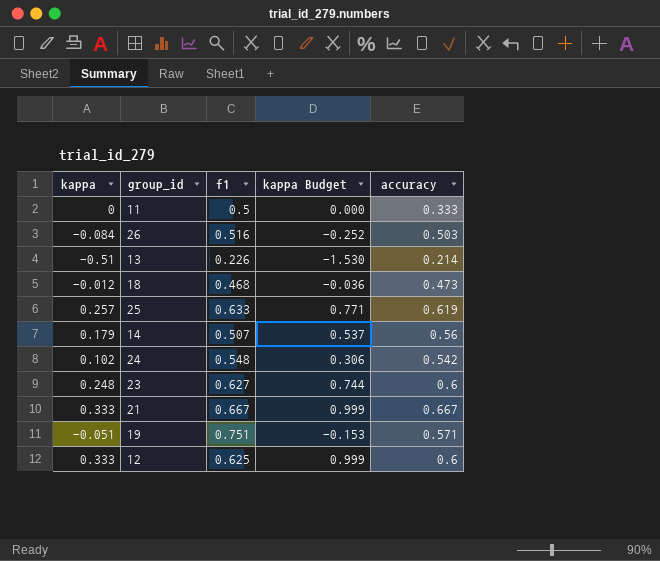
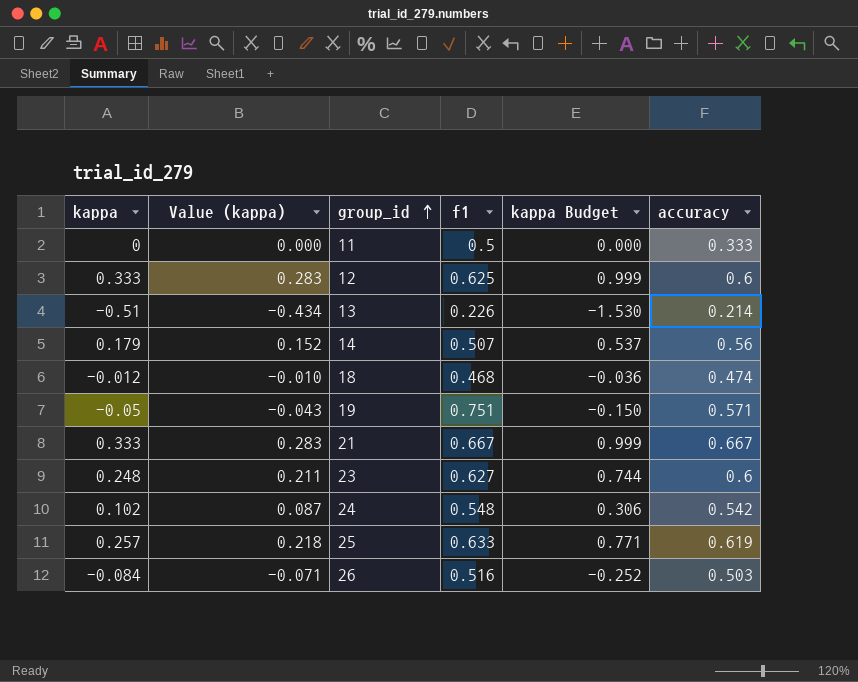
row order: none -> group_id ascending
column Value (kappa) | formula: none -> [kappa] * 0.85
18 | accuracy: 0.473 -> 0.474
19 | kappa: -0.051 -> -0.05
19 | kappa Budget: -0.153 -> -0.150

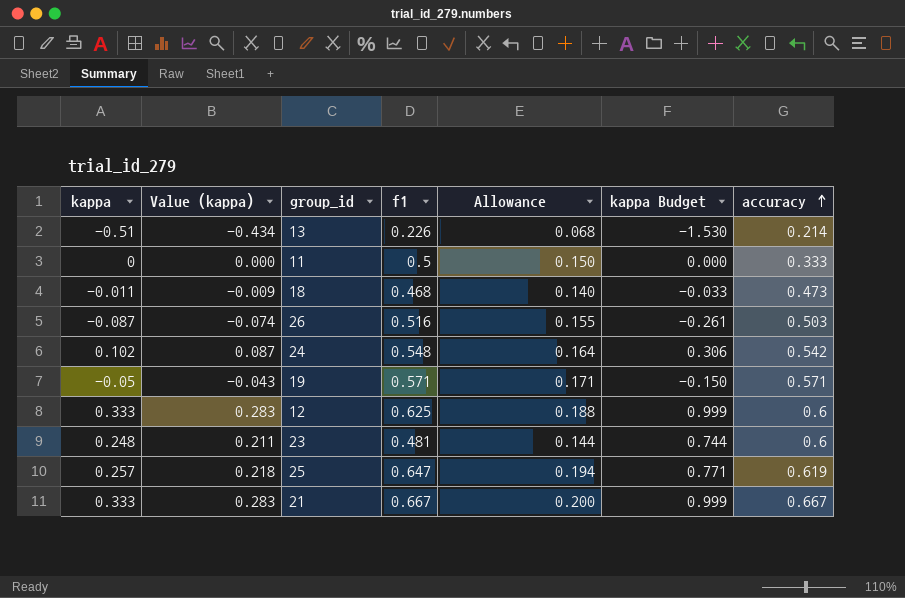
row order: group_id ascending -> accuracy ascending
column Allowance | formula: none -> [f1] * 0.3
row 14: 0.179 | 0.152 | 0.507 | 0.537 | 0.56 -> none
18 | kappa: -0.012 -> -0.011
18 | Value (kappa): -0.010 -> -0.009
18 | kappa Budget: -0.036 -> -0.033
18 | accuracy: 0.474 -> 0.473
26 | kappa: -0.084 -> -0.087
26 | Value (kappa): -0.071 -> -0.074
26 | kappa Budget: -0.252 -> -0.261
19 | f1: 0.751 -> 0.571
23 | f1: 0.627 -> 0.481
25 | f1: 0.633 -> 0.647

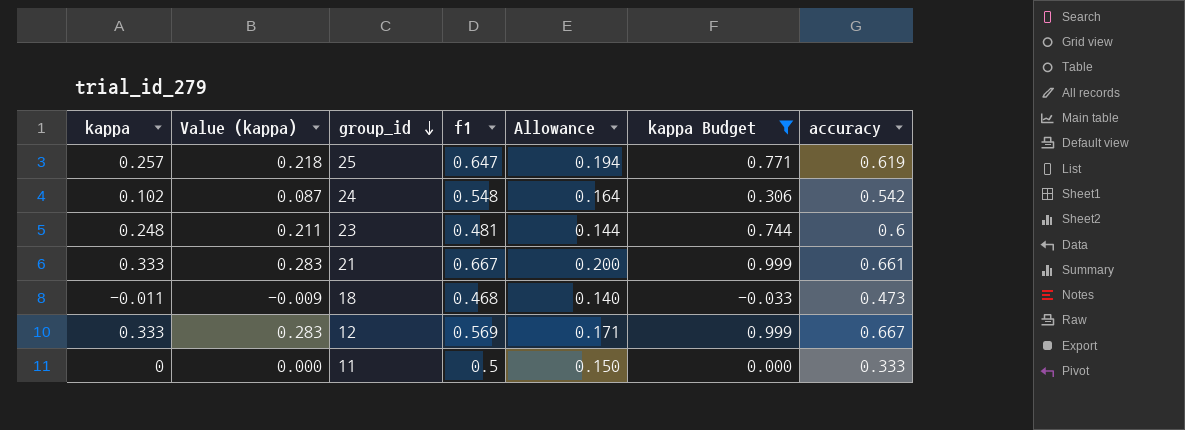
filter: none -> kappa Budget >= -0.033
row order: accuracy ascending -> group_id descending
21 | accuracy: 0.667 -> 0.661
12 | f1: 0.625 -> 0.569
12 | Allowance: 0.188 -> 0.171
12 | accuracy: 0.6 -> 0.667

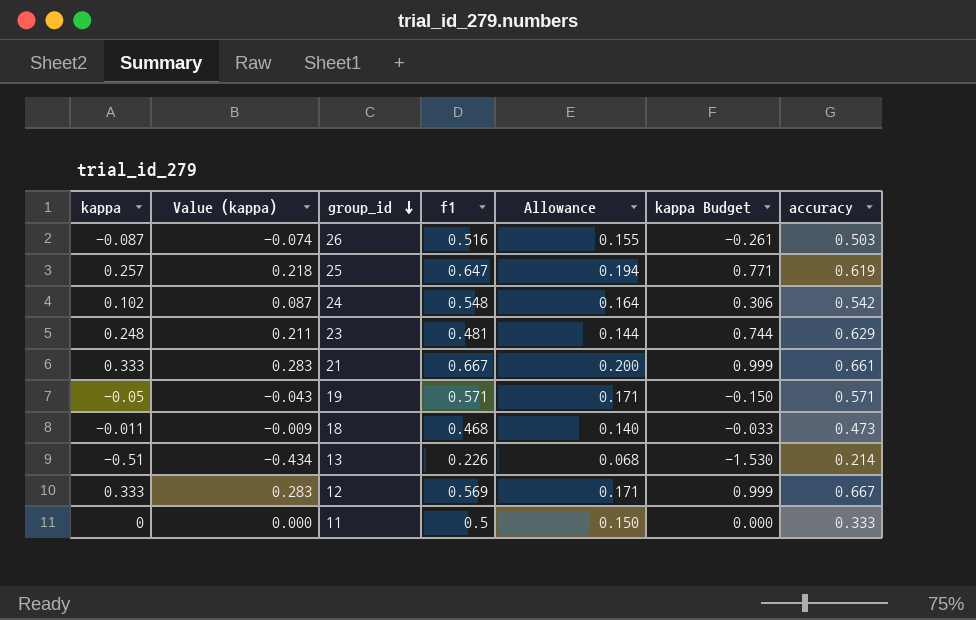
filter: kappa Budget >= -0.033 -> none
23 | accuracy: 0.6 -> 0.629

